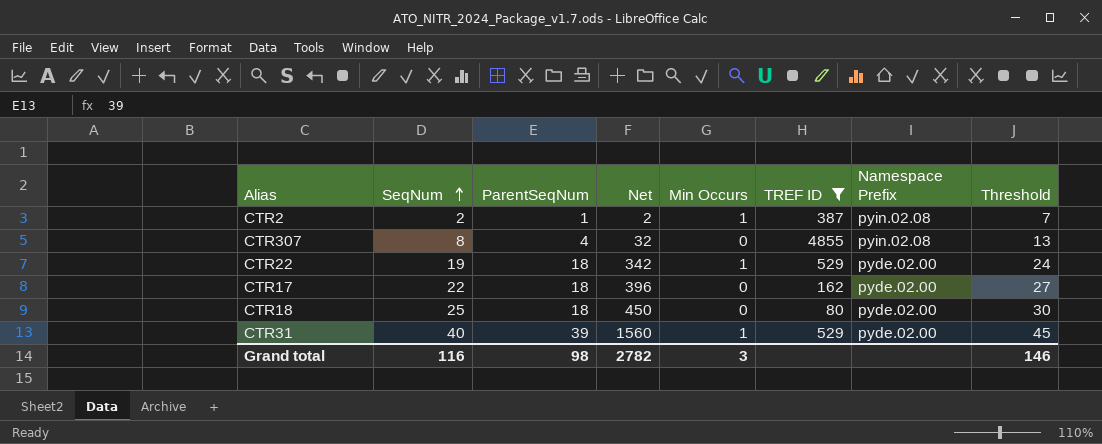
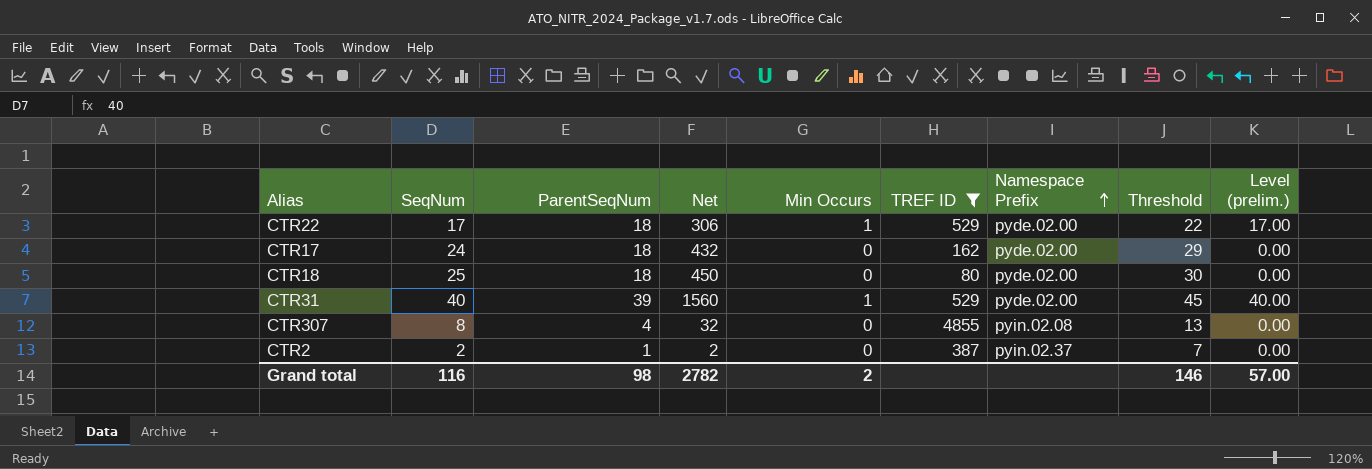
row order: SeqNum ascending -> Namespace Prefix ascending
column Level (prelim.) | formula: none -> [SeqNum] * [Min Occurs]
CTR22 | SeqNum: 19 -> 17
CTR22 | Net: 342 -> 306
CTR22 | Threshold: 24 -> 22
CTR17 | SeqNum: 22 -> 24
CTR17 | Net: 396 -> 432
CTR17 | Threshold: 27 -> 29
CTR2 | Min Occurs: 1 -> 0
CTR2 | Namespace Prefix: pyin.02.08 -> pyin.02.37
Grand total | Min Occurs: 3 -> 2

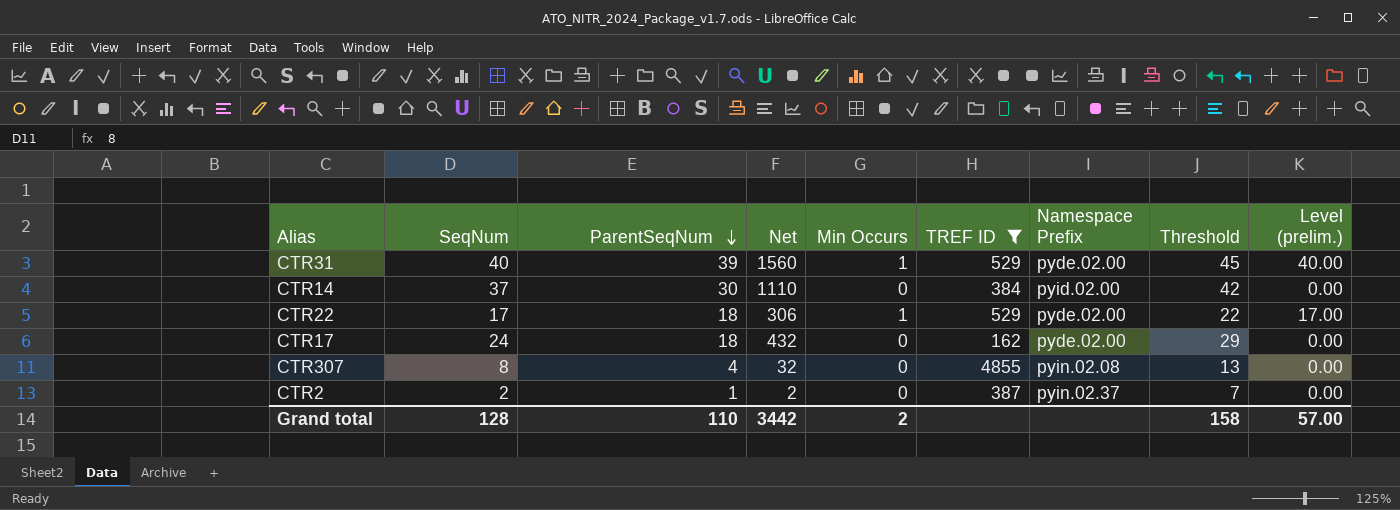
row order: Namespace Prefix ascending -> ParentSeqNum descending
row CTR18: 25 | 18 | 450 | 0 | 80 | pyde.02.00 | 30 | 0.00 -> none
row CTR14: none -> 37 | 30 | 1110 | 0 | 384 | pyid.02.00 | 42 | 0.00
Grand total | SeqNum: 116 -> 128
Grand total | ParentSeqNum: 98 -> 110
Grand total | Net: 2782 -> 3442
Grand total | Threshold: 146 -> 158

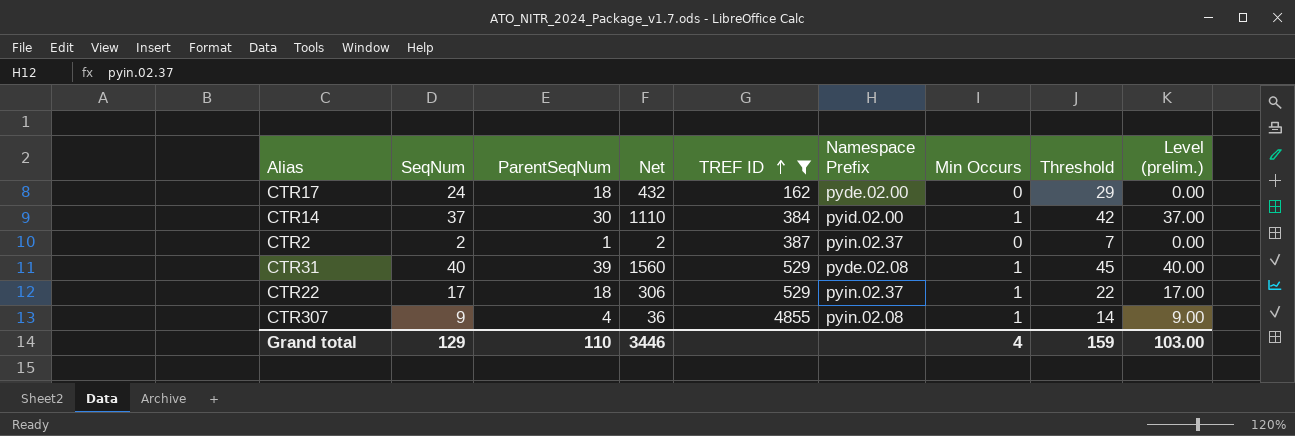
row order: ParentSeqNum descending -> TREF ID ascending
column Min Occurs | position: 5 -> 7
CTR14 | Min Occurs: 0 -> 1
CTR14 | Level (prelim.): 0.00 -> 37.00
CTR31 | Namespace Prefix: pyde.02.00 -> pyde.02.08
CTR22 | Namespace Prefix: pyde.02.00 -> pyin.02.37
CTR307 | SeqNum: 8 -> 9
CTR307 | Net: 32 -> 36
CTR307 | Min Occurs: 0 -> 1
CTR307 | Threshold: 13 -> 14
CTR307 | Level (prelim.): 0.00 -> 9.00
Grand total | SeqNum: 128 -> 129
Grand total | Net: 3442 -> 3446
Grand total | Min Occurs: 2 -> 4
Grand total | Threshold: 158 -> 159
Grand total | Level (prelim.): 57.00 -> 103.00

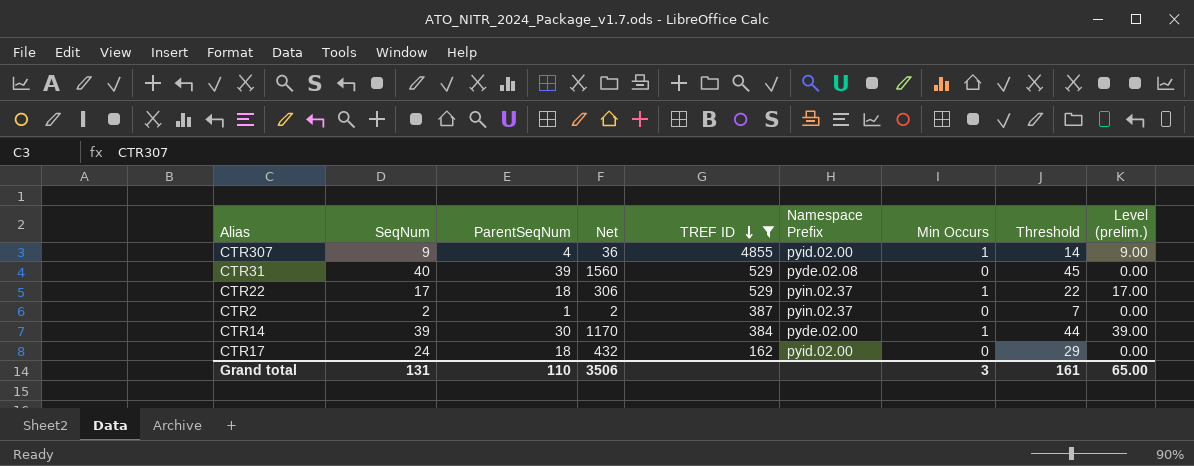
row order: TREF ID ascending -> TREF ID descending
CTR307 | Namespace Prefix: pyin.02.08 -> pyid.02.00
CTR31 | Min Occurs: 1 -> 0
CTR31 | Level (prelim.): 40.00 -> 0.00
CTR14 | SeqNum: 37 -> 39
CTR14 | Net: 1110 -> 1170
CTR14 | Namespace Prefix: pyid.02.00 -> pyde.02.00
CTR14 | Threshold: 42 -> 44
CTR14 | Level (prelim.): 37.00 -> 39.00
CTR17 | Namespace Prefix: pyde.02.00 -> pyid.02.00
Grand total | SeqNum: 129 -> 131
Grand total | Net: 3446 -> 3506
Grand total | Min Occurs: 4 -> 3
Grand total | Threshold: 159 -> 161
Grand total | Level (prelim.): 103.00 -> 65.00

